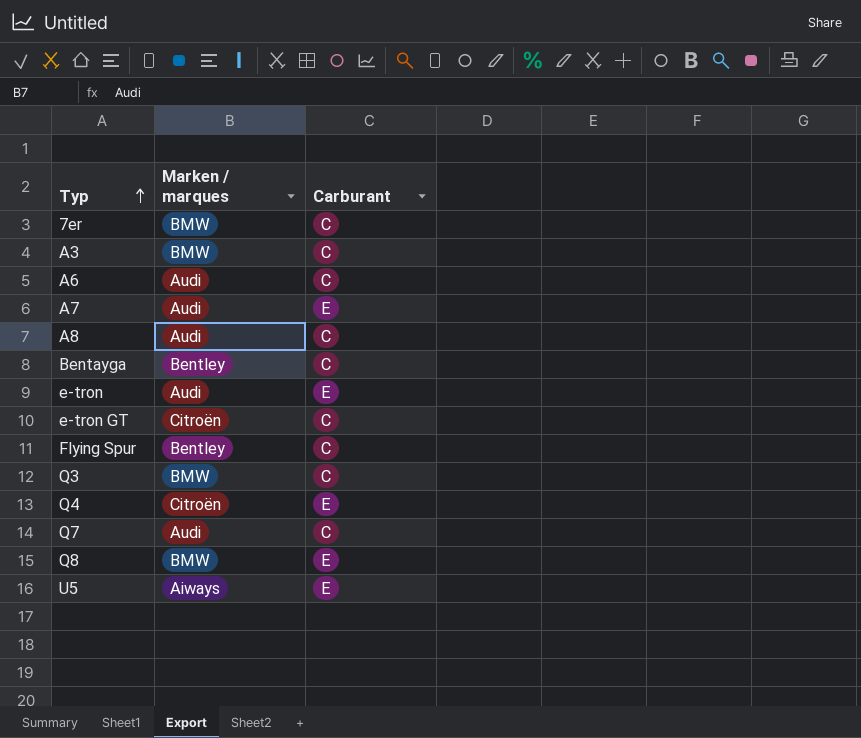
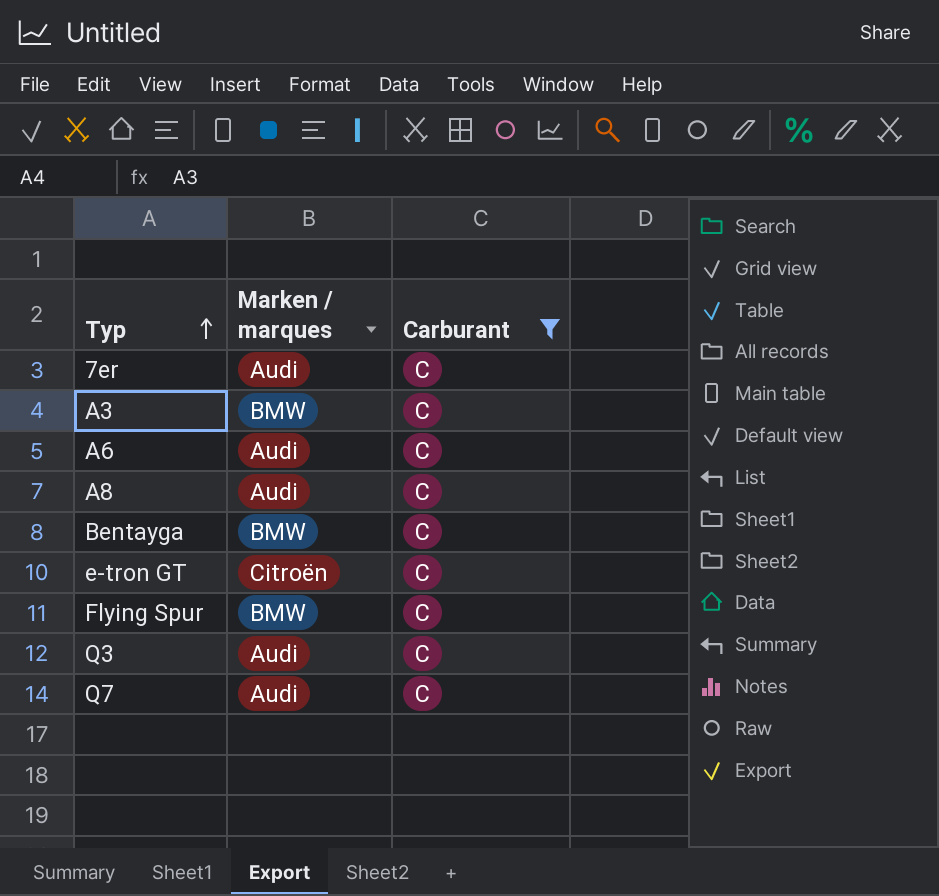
filter: none -> Carburant = C
7er | Marken / marques: BMW -> Audi
Bentayga | Marken / marques: Bentley -> BMW
Flying Spur | Marken / marques: Bentley -> BMW
Q3 | Marken / marques: BMW -> Audi

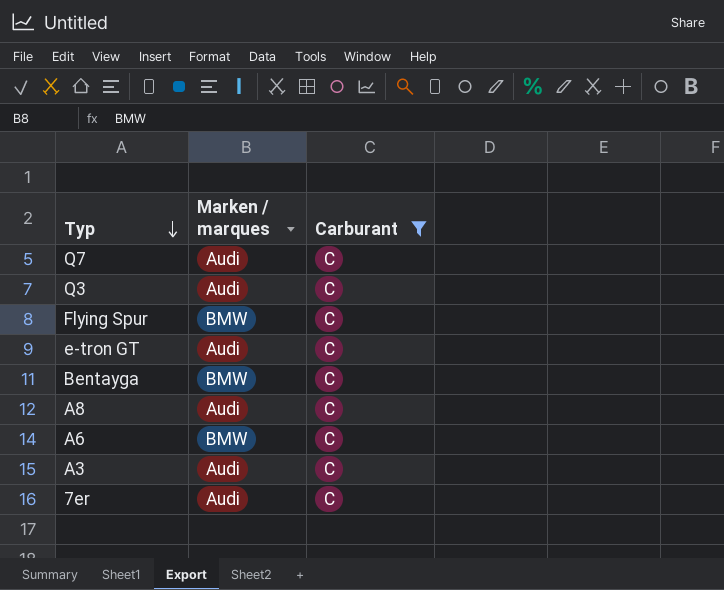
row order: Typ ascending -> Typ descending
e-tron GT | Marken / marques: Citroën -> Audi
A6 | Marken / marques: Audi -> BMW
A3 | Marken / marques: BMW -> Audi

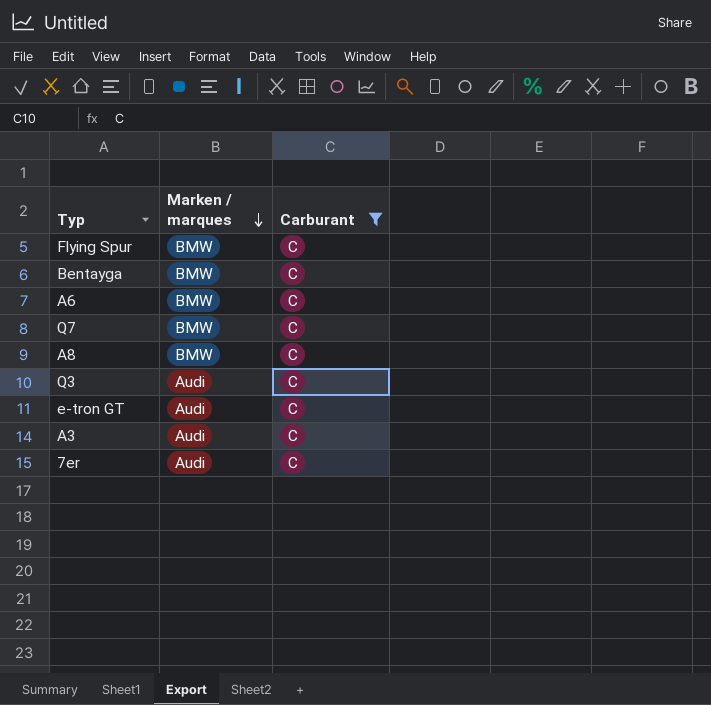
row order: Typ descending -> Marken / marques descending
Q7 | Marken / marques: Audi -> BMW
A8 | Marken / marques: Audi -> BMW

